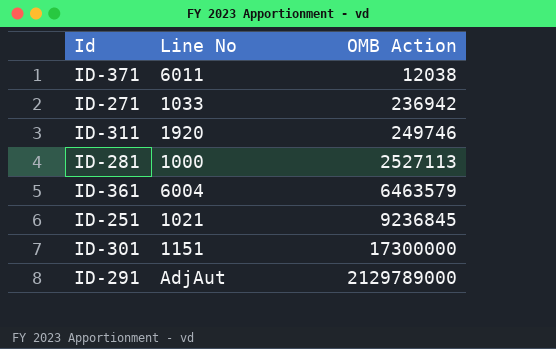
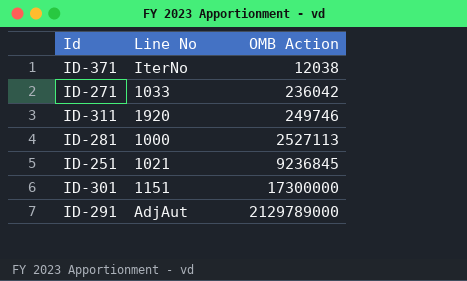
row ID-361: 6004 | 6463579 -> none
ID-371 | Line No: 6011 -> IterNo
ID-271 | OMB Action: 236942 -> 236042

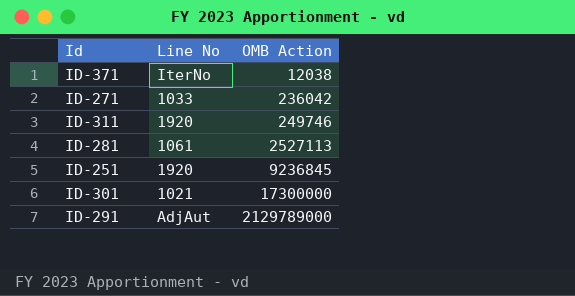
ID-281 | Line No: 1000 -> 1061
ID-251 | Line No: 1021 -> 1920
ID-301 | Line No: 1151 -> 1021

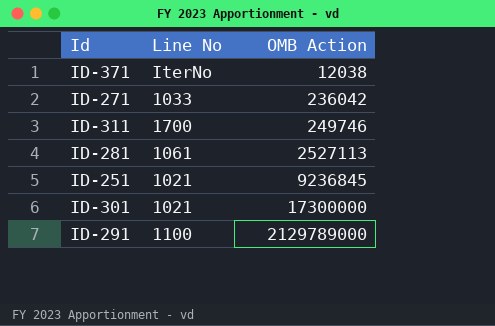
ID-311 | Line No: 1920 -> 1700
ID-251 | Line No: 1920 -> 1021
ID-291 | Line No: AdjAut -> 1100

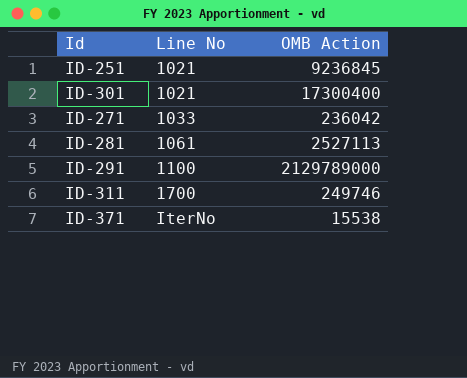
row order: OMB Action ascending -> Line No ascending
ID-301 | OMB Action: 17300000 -> 17300400
ID-371 | OMB Action: 12038 -> 15538

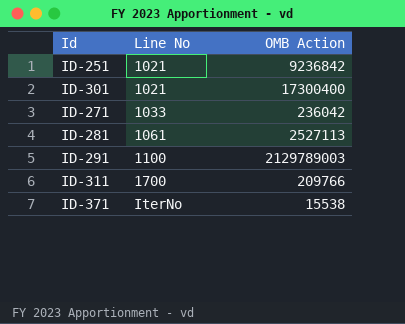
ID-251 | OMB Action: 9236845 -> 9236842
ID-291 | OMB Action: 2129789000 -> 2129789003
ID-311 | OMB Action: 249746 -> 209766

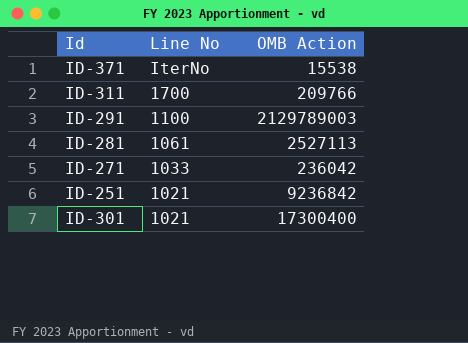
row order: Line No ascending -> Line No descending

